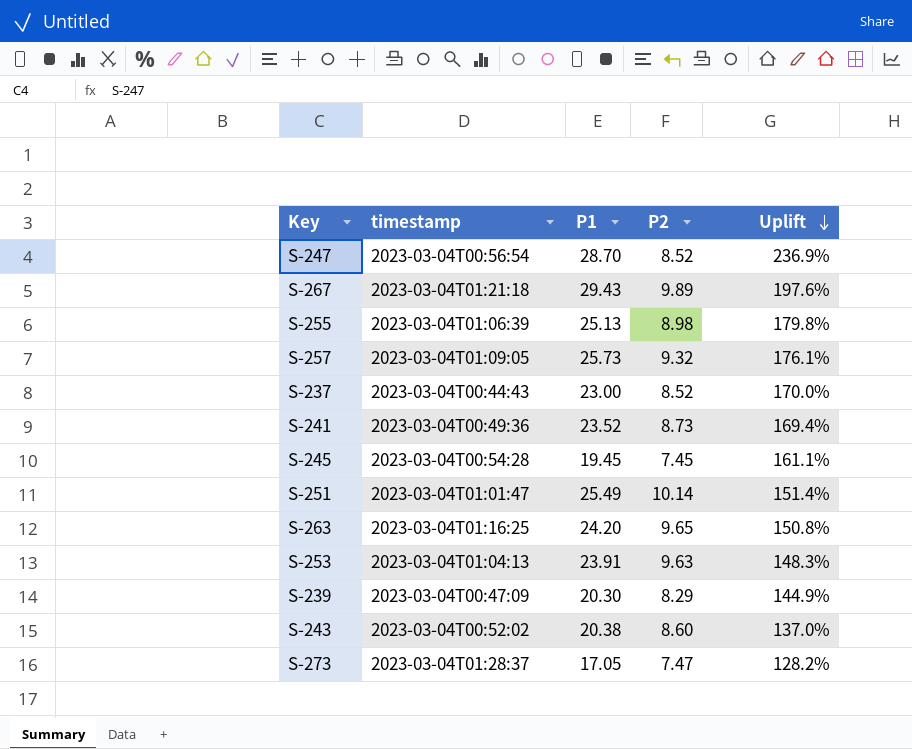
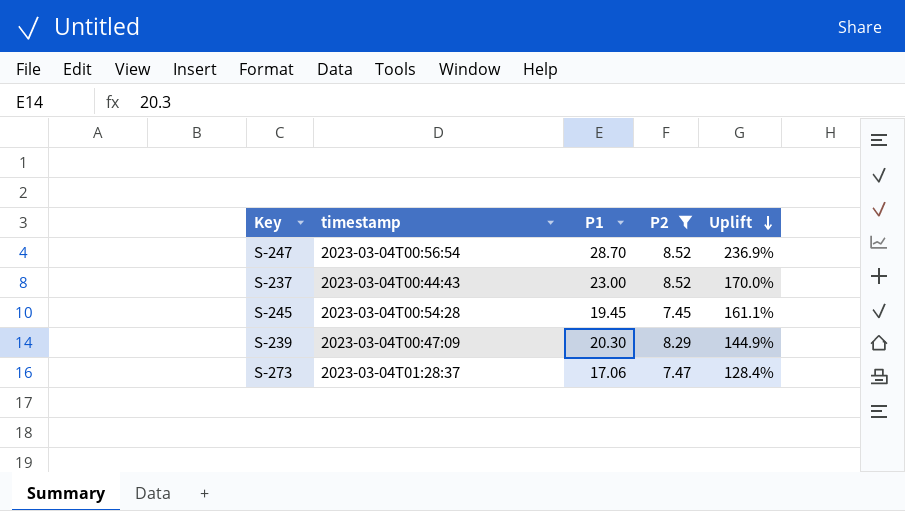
filter: none -> P2 <= 8.52
S-273 | P1: 17.05 -> 17.06
S-273 | Uplift: 128.2% -> 128.4%

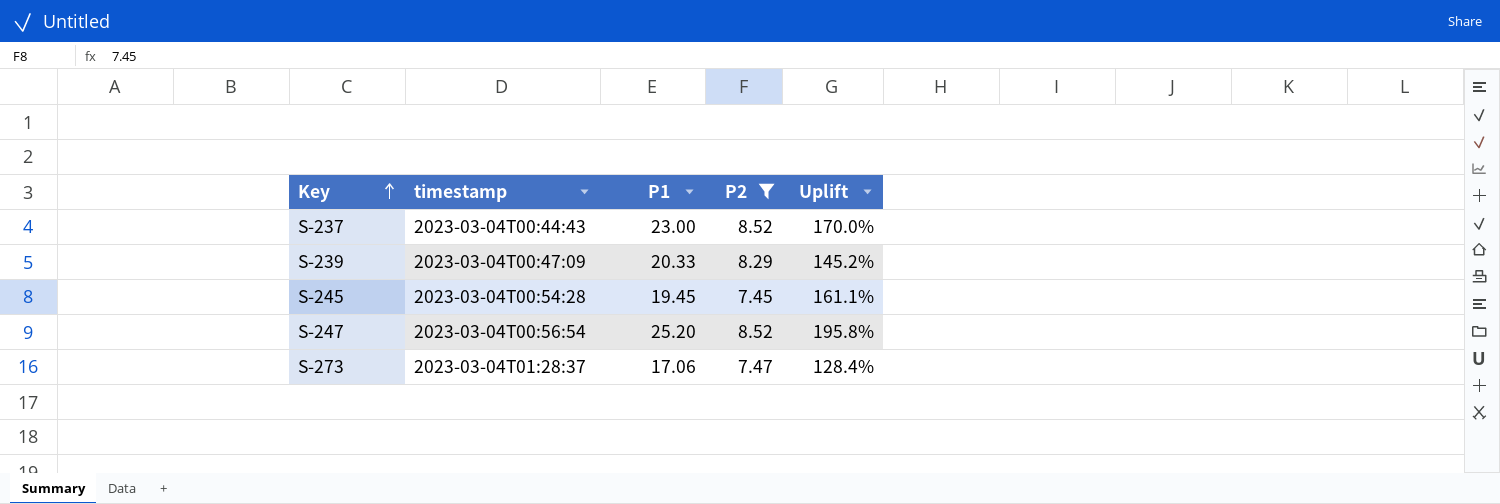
row order: Uplift descending -> Key ascending
S-239 | P1: 20.30 -> 20.33
S-239 | Uplift: 144.9% -> 145.2%
S-247 | P1: 28.70 -> 25.20
S-247 | Uplift: 236.9% -> 195.8%

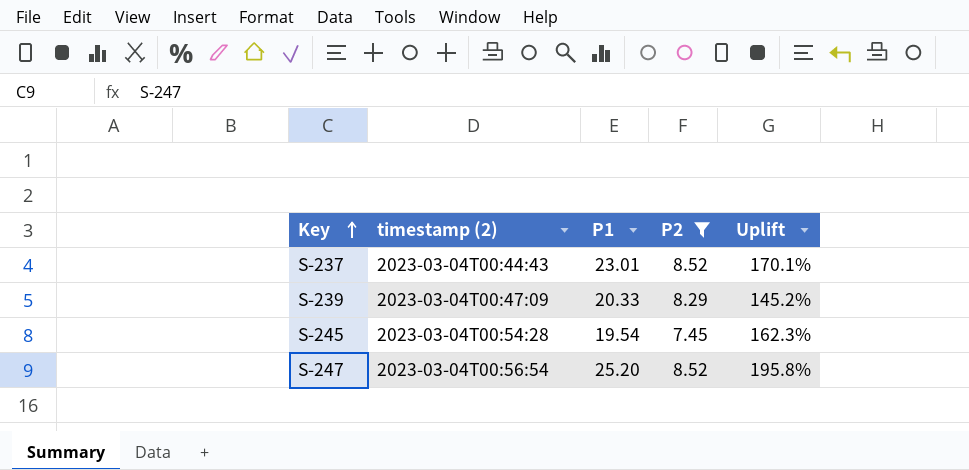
column name: timestamp -> timestamp (2)
row S-273: 2023-03-04T01:28:37 | 17.06 | 7.47 | 128.4% -> none
S-237 | P1: 23.00 -> 23.01
S-237 | Uplift: 170.0% -> 170.1%
S-245 | P1: 19.45 -> 19.54
S-245 | Uplift: 161.1% -> 162.3%

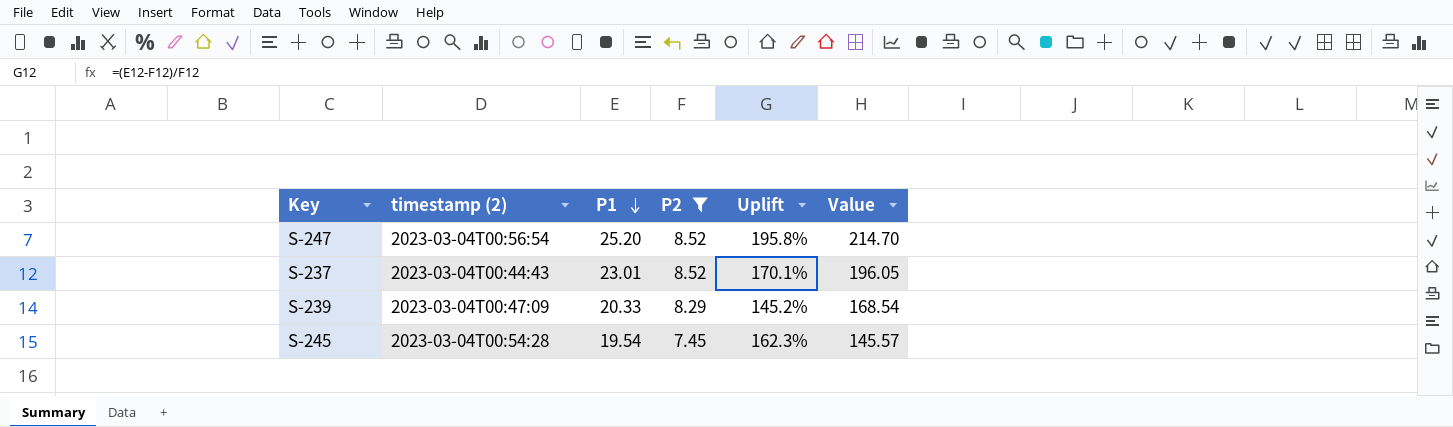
row order: Key ascending -> P1 descending
column Value | formula: none -> [P1] * [P2]

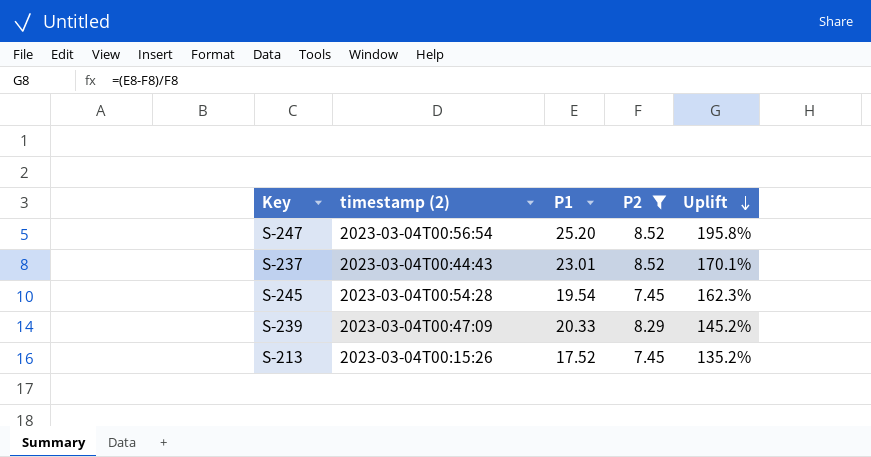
row order: P1 descending -> Uplift descending
column Value | formula: [P1] * [P2] -> none
row S-213: none -> 2023-03-04T00:15:26 | 17.52 | 7.45 | 135.2%

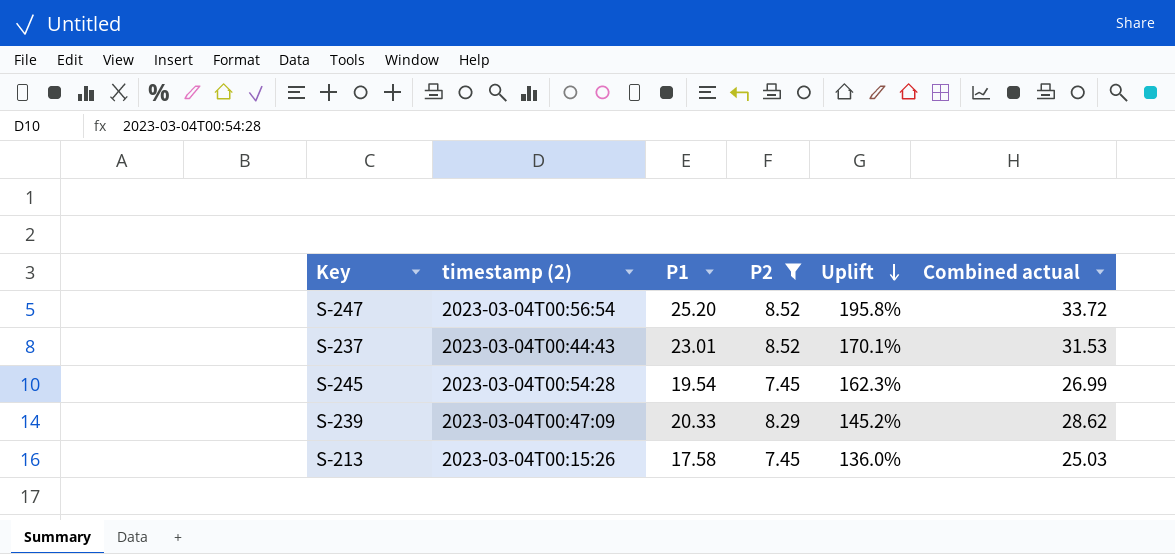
column Combined actual | formula: none -> [P1] + [P2]
S-213 | P1: 17.52 -> 17.58
S-213 | Uplift: 135.2% -> 136.0%

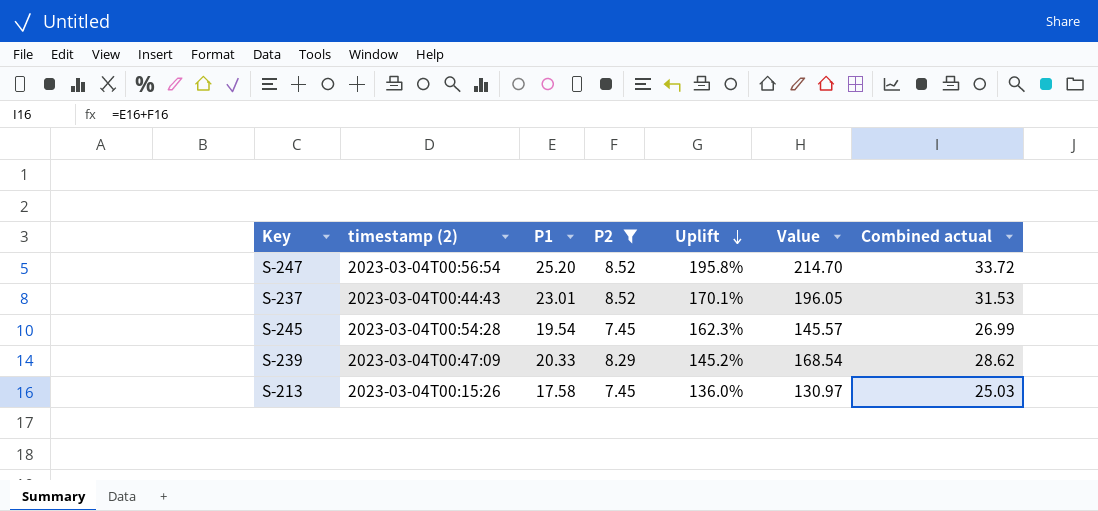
column Value | formula: none -> [P1] * [P2]

